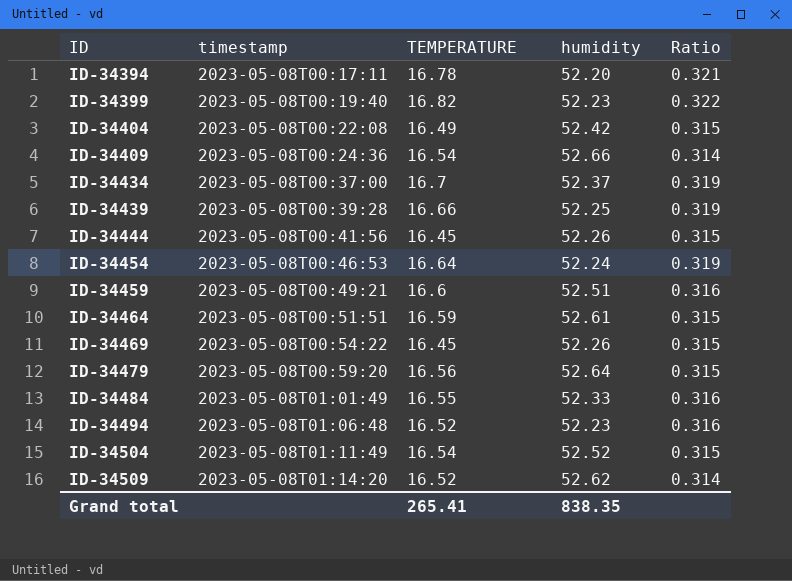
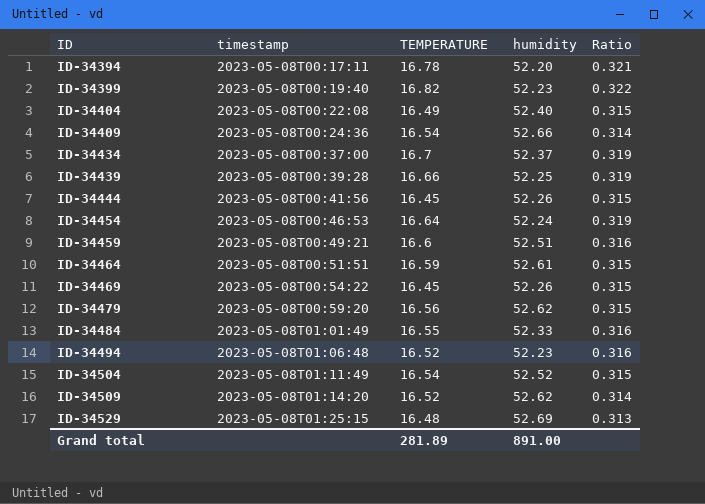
ID-34404 | humidity: 52.42 -> 52.40
ID-34479 | humidity: 52.64 -> 52.62
row ID-34529: none -> 2023-05-08T01:25:15 | 16.48 | 52.69 | 0.313
Grand total | TEMPERATURE: 265.41 -> 281.89
Grand total | humidity: 838.35 -> 891.00

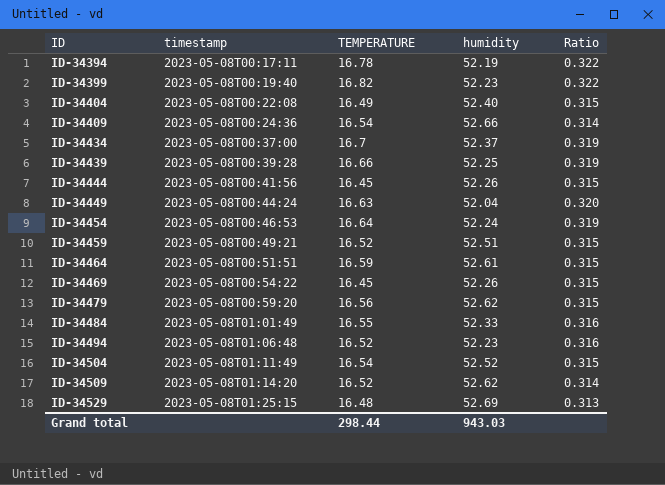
ID-34394 | humidity: 52.20 -> 52.19
ID-34394 | Ratio: 0.321 -> 0.322
row ID-34449: none -> 2023-05-08T00:44:24 | 16.63 | 52.04 | 0.320
ID-34459 | TEMPERATURE: 16.6 -> 16.52
ID-34459 | Ratio: 0.316 -> 0.315
Grand total | TEMPERATURE: 281.89 -> 298.44
Grand total | humidity: 891.00 -> 943.03

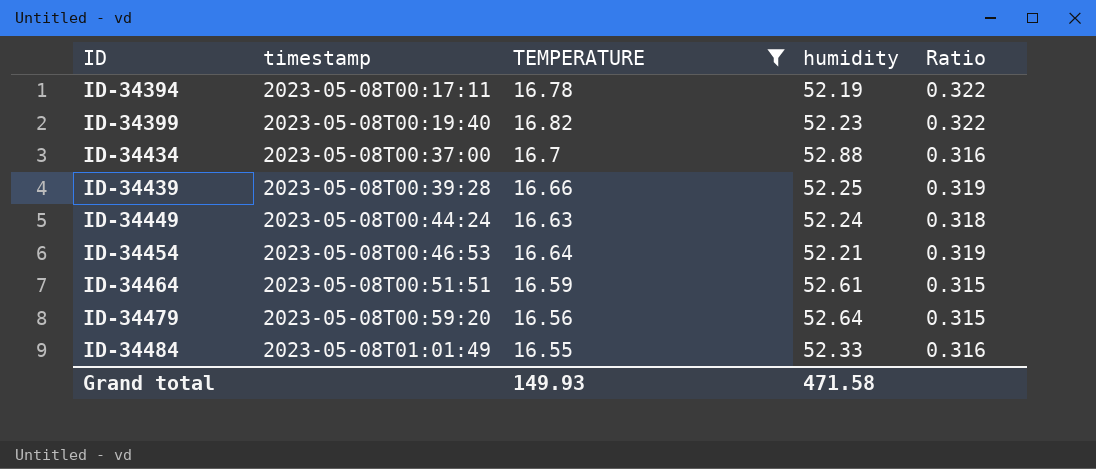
filter: none -> TEMPERATURE >= 16.55
ID-34434 | humidity: 52.37 -> 52.88
ID-34434 | Ratio: 0.319 -> 0.316
ID-34449 | humidity: 52.04 -> 52.24
ID-34449 | Ratio: 0.320 -> 0.318
ID-34454 | humidity: 52.24 -> 52.21
ID-34479 | humidity: 52.62 -> 52.64
Grand total | TEMPERATURE: 298.44 -> 149.93
Grand total | humidity: 943.03 -> 471.58

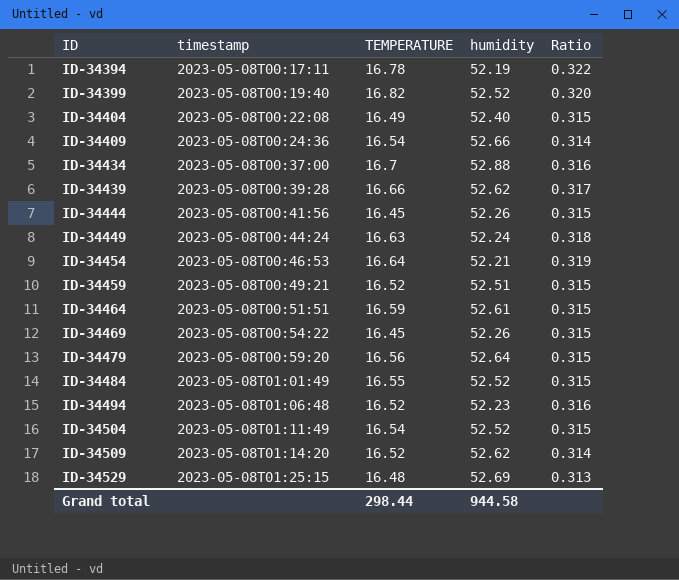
filter: TEMPERATURE >= 16.55 -> none
ID-34399 | humidity: 52.23 -> 52.52
ID-34399 | Ratio: 0.322 -> 0.320
ID-34439 | humidity: 52.25 -> 52.62
ID-34439 | Ratio: 0.319 -> 0.317
ID-34484 | humidity: 52.33 -> 52.52
ID-34484 | Ratio: 0.316 -> 0.315
Grand total | TEMPERATURE: 149.93 -> 298.44
Grand total | humidity: 471.58 -> 944.58

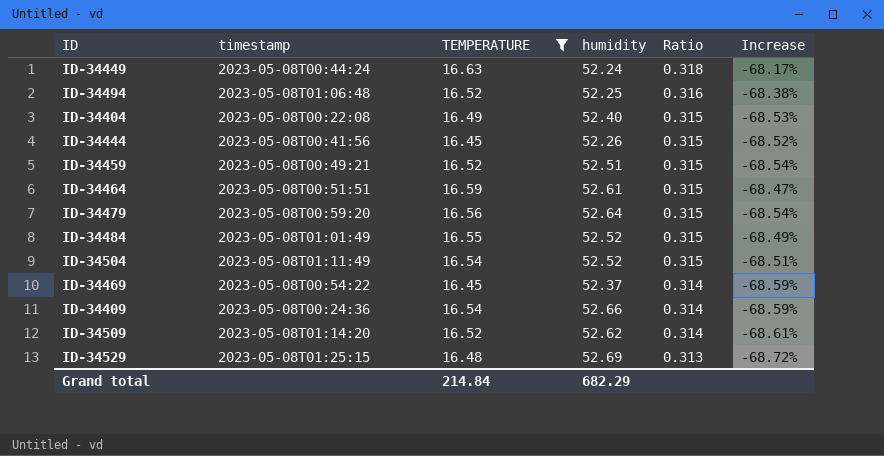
filter: none -> TEMPERATURE <= 16.63
row order: ID ascending -> Ratio descending
column Increase | formula: none -> ([TEMPERATURE] - [humidity]) / [humidity]
ID-34494 | humidity: 52.23 -> 52.25
ID-34469 | humidity: 52.26 -> 52.37
ID-34469 | Ratio: 0.315 -> 0.314
Grand total | TEMPERATURE: 298.44 -> 214.84
Grand total | humidity: 944.58 -> 682.29

